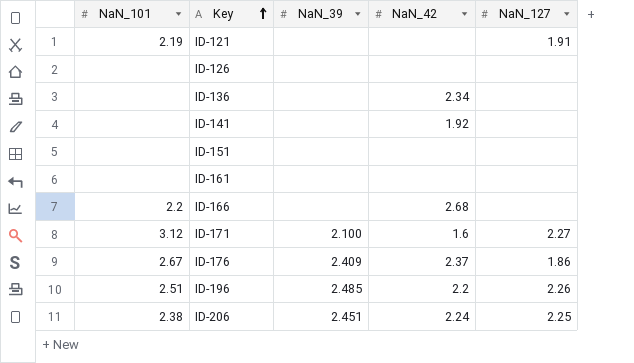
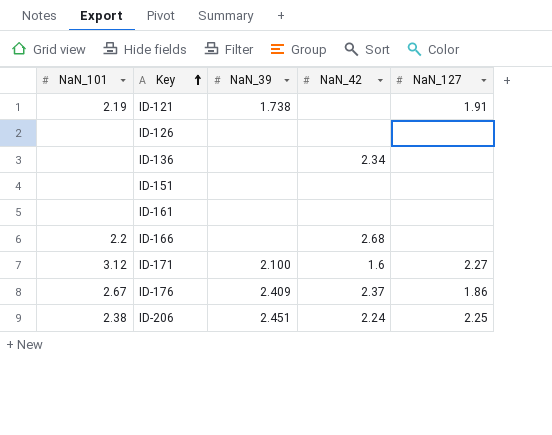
row ID-141: none | none | 1.92 | none -> none
row ID-196: 2.51 | 2.485 | 2.2 | 2.26 -> none
ID-121 | NaN_39: none -> 1.738

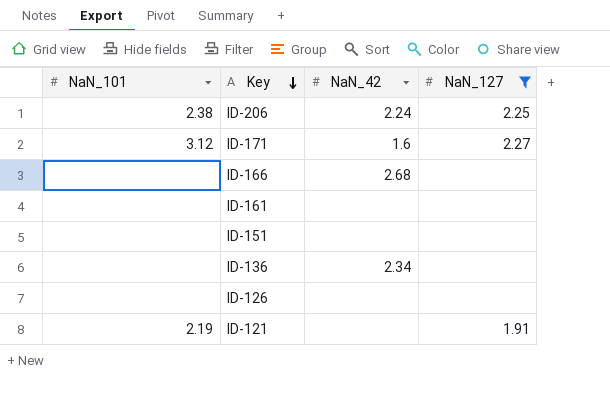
filter: none -> NaN_127 != 1.86
row order: Key ascending -> Key descending
column NaN_39 | position: 3 -> none
ID-166 | NaN_101: 2.2 -> none

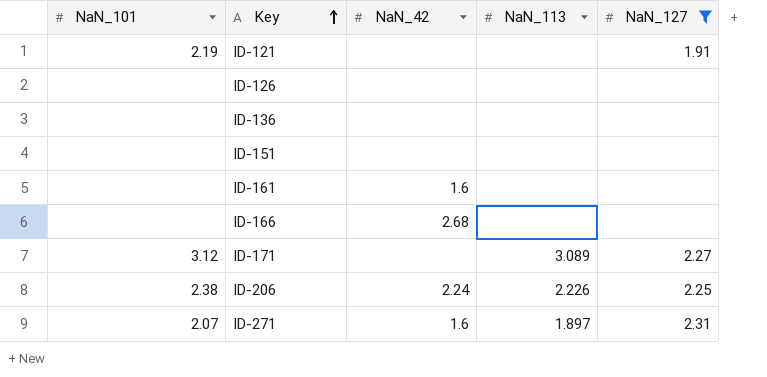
row order: Key descending -> Key ascending
column NaN_113 | position: none -> 4
ID-136 | NaN_42: 2.34 -> none
ID-161 | NaN_42: none -> 1.6
ID-171 | NaN_42: 1.6 -> none
row ID-271: none -> 2.07 | 1.6 | 1.897 | 2.31

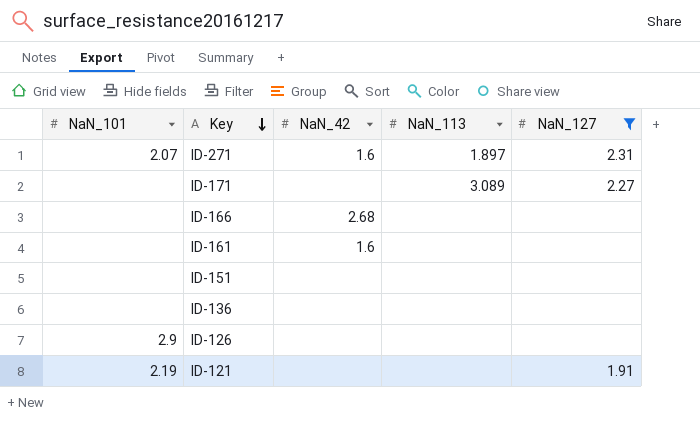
row order: Key ascending -> Key descending
row ID-206: 2.38 | 2.24 | 2.226 | 2.25 -> none
ID-171 | NaN_101: 3.12 -> none
ID-126 | NaN_101: none -> 2.9

